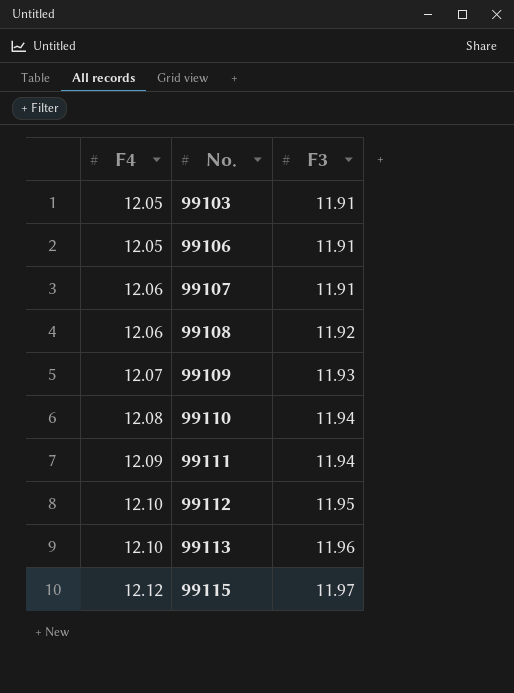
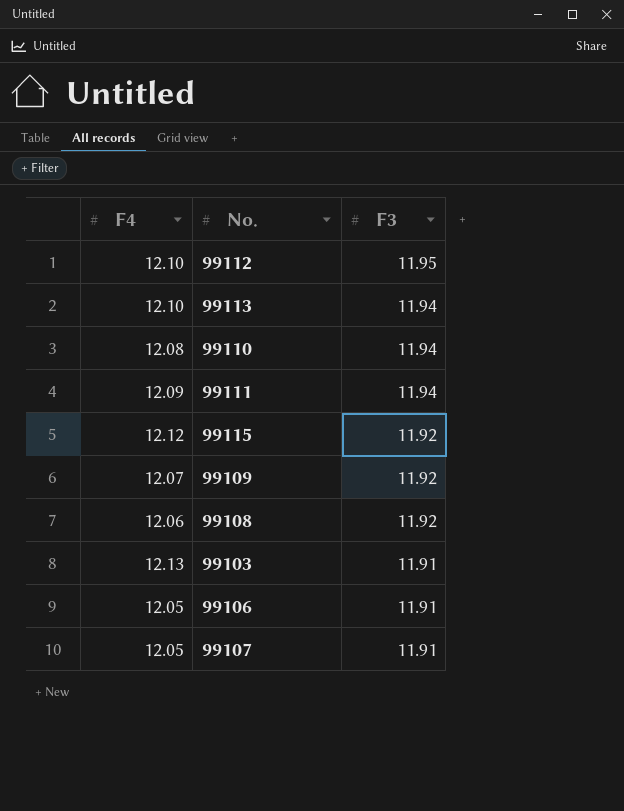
row order: F4 ascending -> F3 descending
99113 | F3: 11.96 -> 11.94
99115 | F3: 11.97 -> 11.92
99109 | F3: 11.93 -> 11.92
99103 | F4: 12.05 -> 12.13
99107 | F4: 12.06 -> 12.05

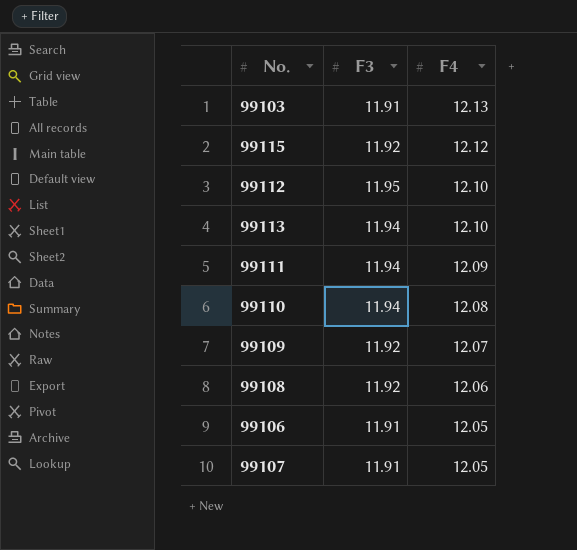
row order: F3 descending -> F4 descending
column F4 | position: 1 -> 3

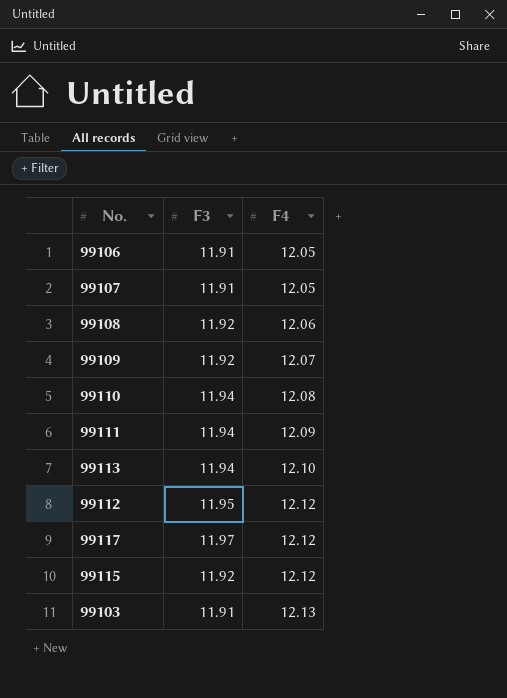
row order: F4 descending -> F4 ascending
99112 | F4: 12.10 -> 12.12
row 99117: none -> 11.97 | 12.12

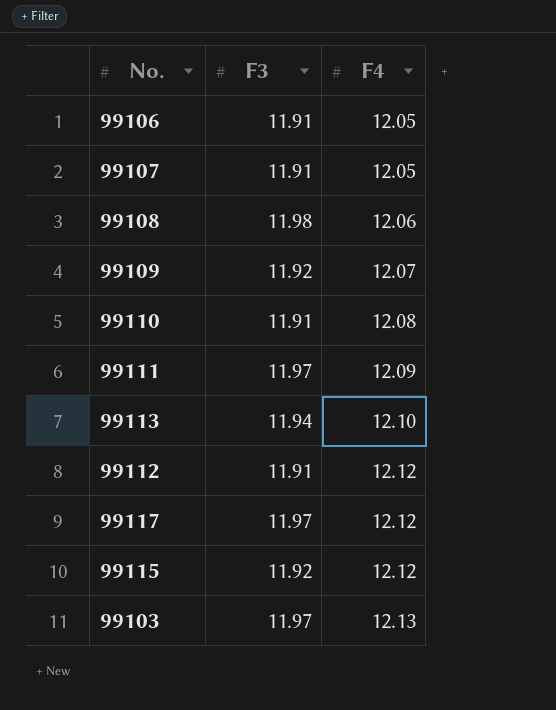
99108 | F3: 11.92 -> 11.98
99110 | F3: 11.94 -> 11.91
99111 | F3: 11.94 -> 11.97
99112 | F3: 11.95 -> 11.91
99103 | F3: 11.91 -> 11.97

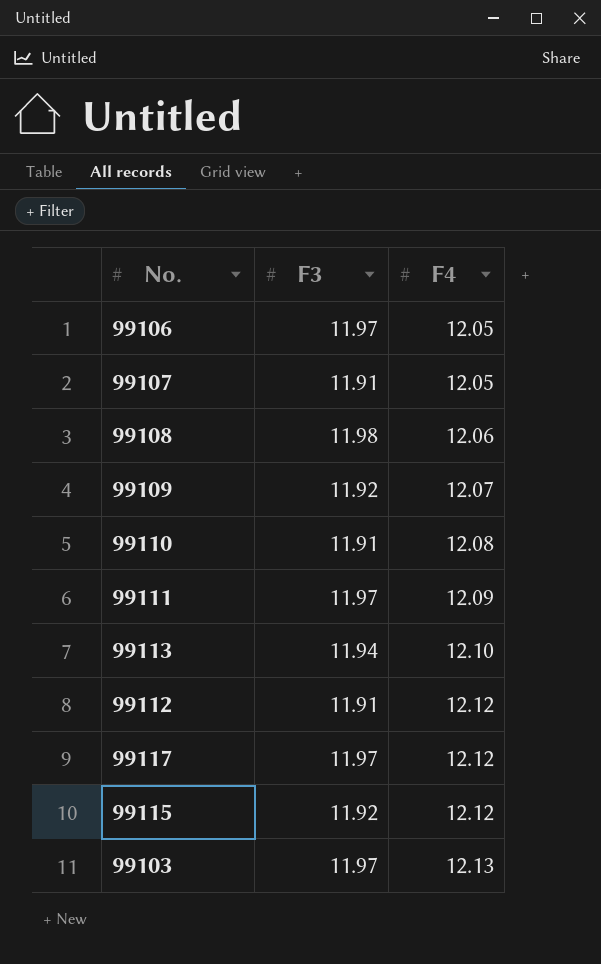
99106 | F3: 11.91 -> 11.97

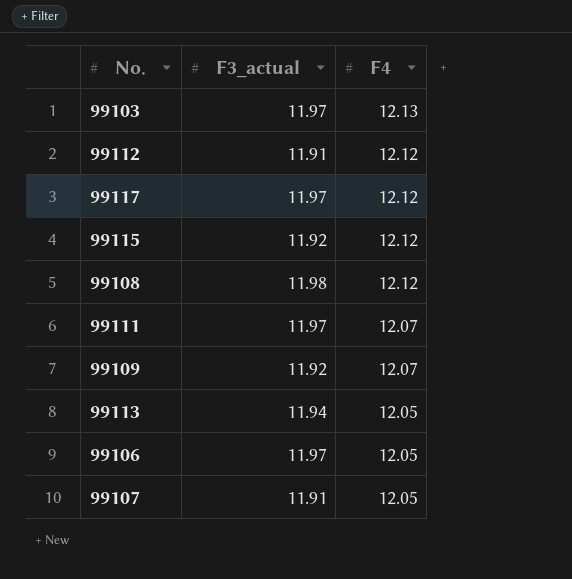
row order: F4 ascending -> F4 descending
column name: F3 -> F3_actual
row 99110: 11.91 | 12.08 -> none
99108 | F4: 12.06 -> 12.12
99111 | F4: 12.09 -> 12.07
99113 | F4: 12.10 -> 12.05

